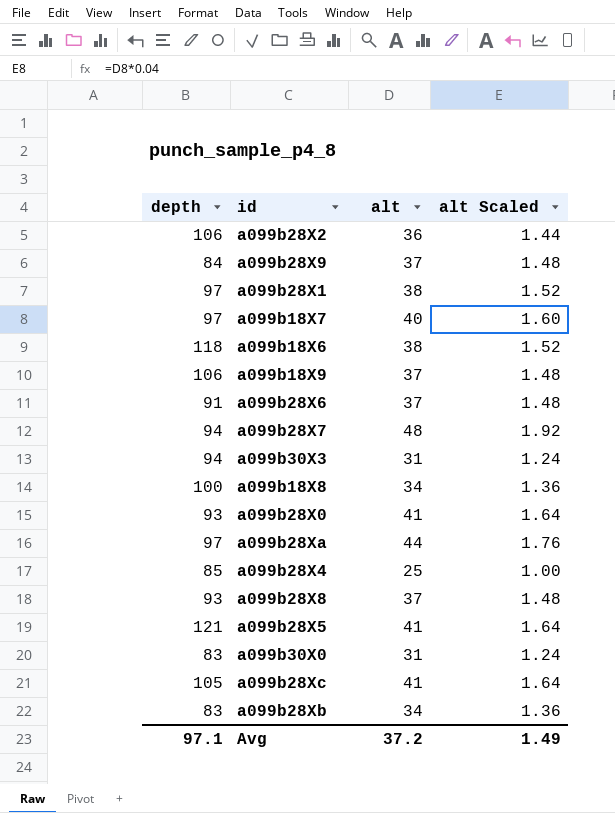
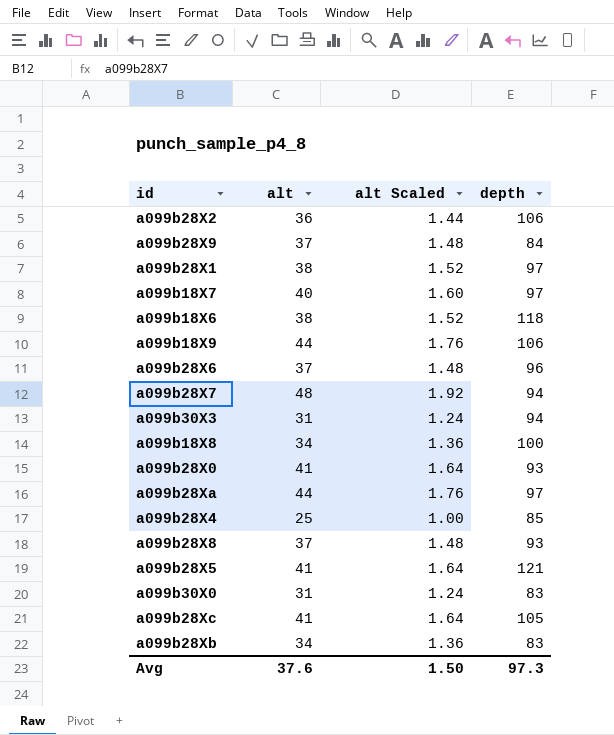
column depth | position: 1 -> 4
a099b18X9 | alt: 37 -> 44
a099b18X9 | alt Scaled: 1.48 -> 1.76
a099b28X6 | depth: 91 -> 96
Avg | alt: 37.2 -> 37.6
Avg | alt Scaled: 1.49 -> 1.50
Avg | depth: 97.1 -> 97.3

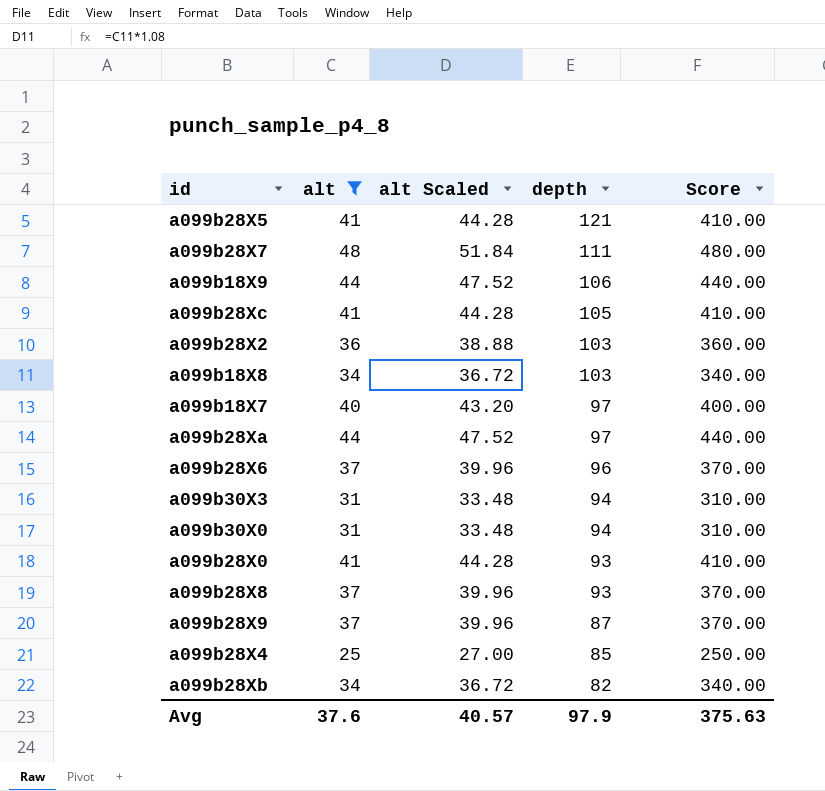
filter: none -> alt != 38
row order: none -> depth descending
column alt Scaled | formula: [alt] * 0.04 -> [alt] * 1.08
column Score | formula: none -> [alt] * 10
a099b28X7 | depth: 94 -> 111
a099b28X2 | depth: 106 -> 103
a099b18X8 | depth: 100 -> 103
a099b30X0 | depth: 83 -> 94
a099b28X9 | depth: 84 -> 87
a099b28Xb | depth: 83 -> 82
Avg | alt Scaled: 1.50 -> 40.57
Avg | depth: 97.3 -> 97.9

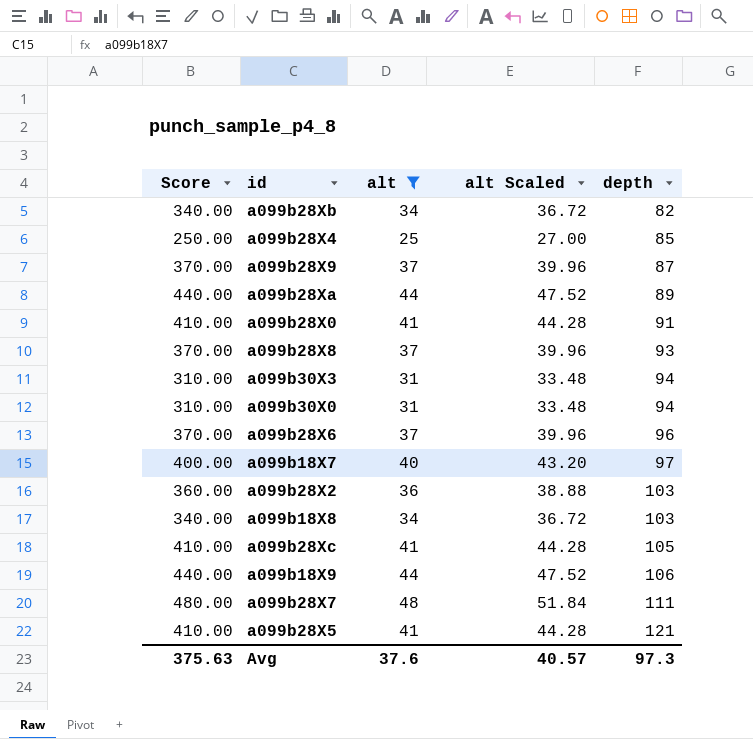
row order: depth descending -> depth ascending
column Score | position: 5 -> 1
a099b28Xa | depth: 97 -> 89
a099b28X0 | depth: 93 -> 91
Avg | depth: 97.9 -> 97.3

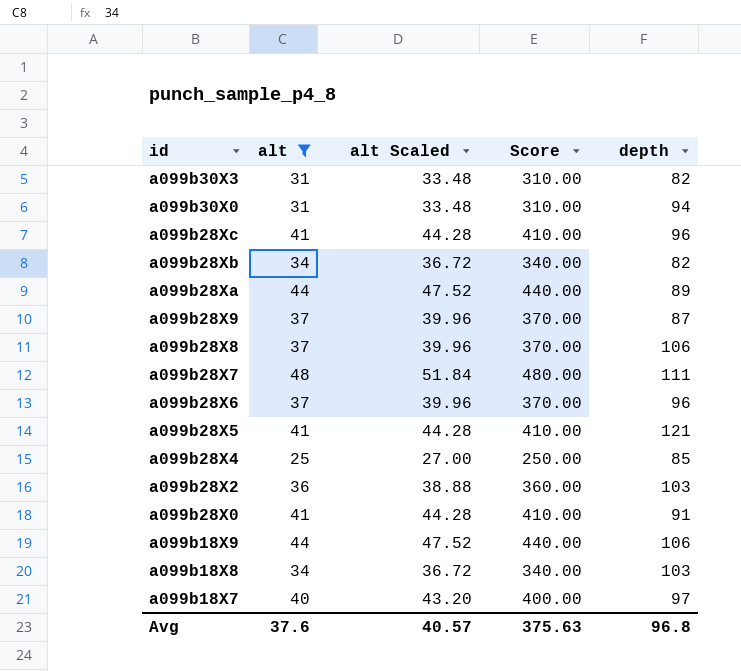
row order: depth ascending -> id descending
column Score | position: 1 -> 4
a099b30X3 | depth: 94 -> 82
a099b28Xc | depth: 105 -> 96
a099b28X8 | depth: 93 -> 106
Avg | depth: 97.3 -> 96.8

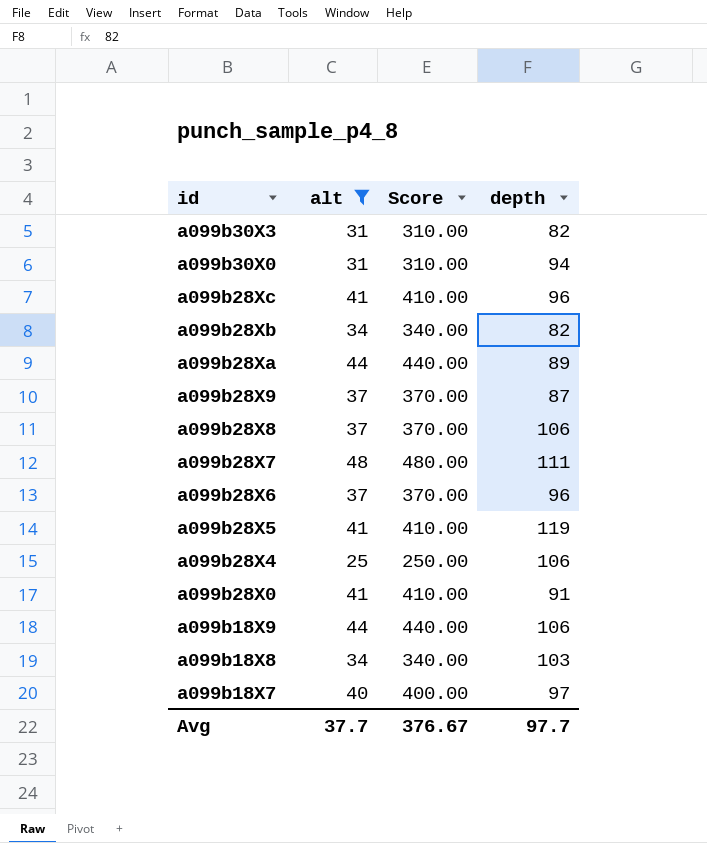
column alt Scaled | formula: [alt] * 1.08 -> none
row a099b28X2: 36 | 38.88 | 360.00 | 103 -> none
a099b28X5 | depth: 121 -> 119
a099b28X4 | depth: 85 -> 106
Avg | alt: 37.6 -> 37.7
Avg | Score: 375.63 -> 376.67
Avg | depth: 96.8 -> 97.7

